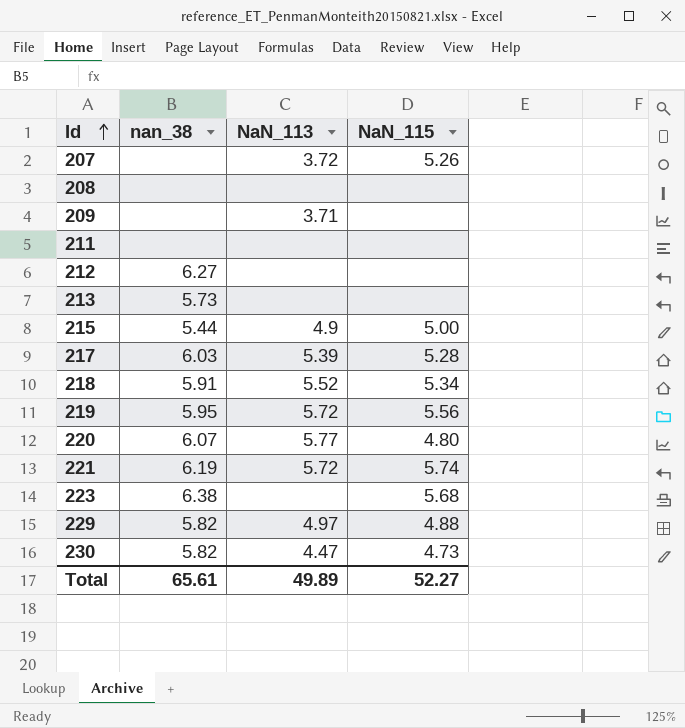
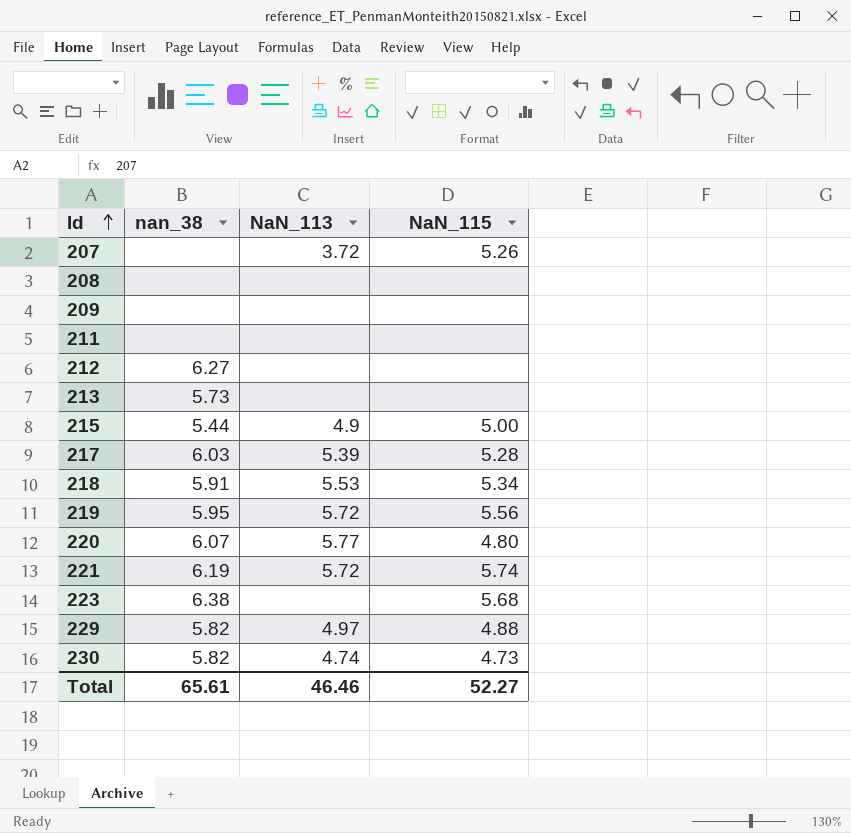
209 | NaN_113: 3.71 -> none
218 | NaN_113: 5.52 -> 5.53
230 | NaN_113: 4.47 -> 4.74
Total | NaN_113: 49.89 -> 46.46

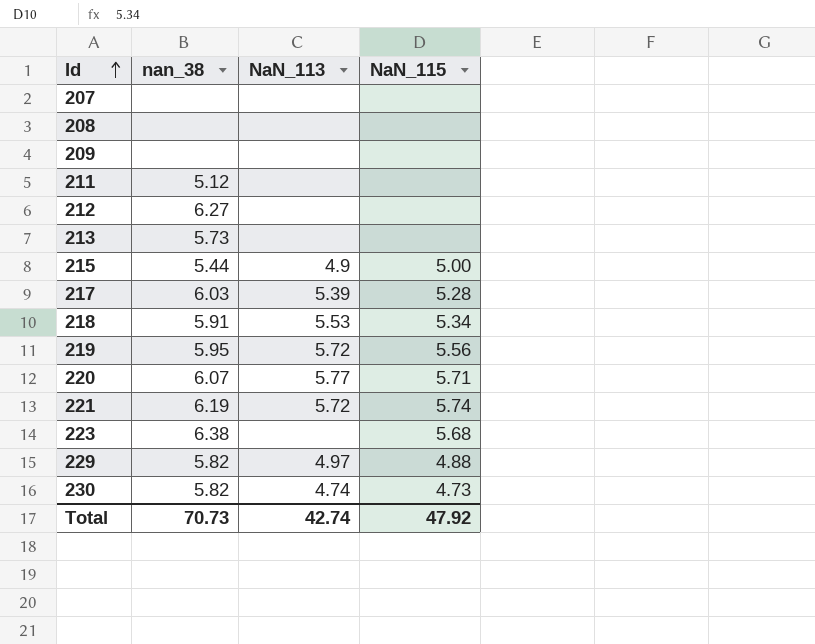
207 | NaN_113: 3.72 -> none
207 | NaN_115: 5.26 -> none
211 | nan_38: none -> 5.12
220 | NaN_115: 4.80 -> 5.71
Total | nan_38: 65.61 -> 70.73
Total | NaN_113: 46.46 -> 42.74
Total | NaN_115: 52.27 -> 47.92

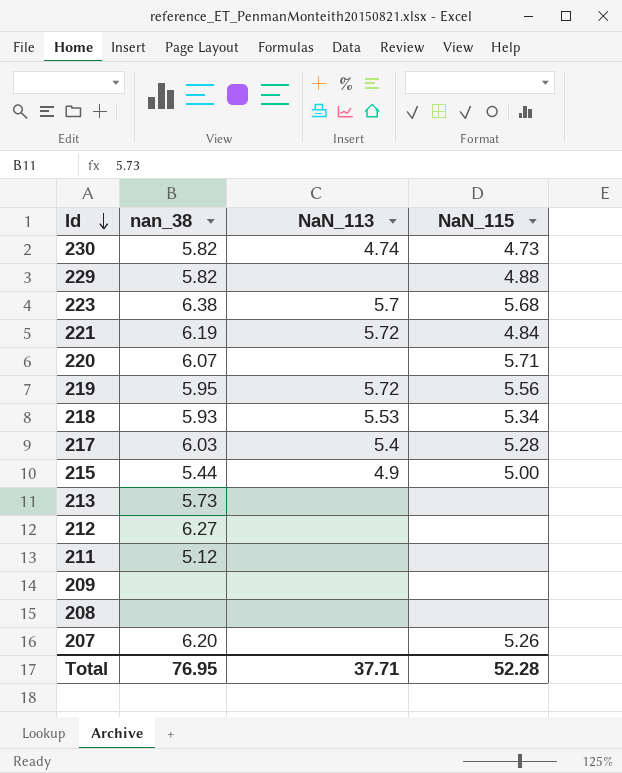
row order: Id ascending -> Id descending
229 | NaN_113: 4.97 -> none
223 | NaN_113: none -> 5.7
221 | NaN_115: 5.74 -> 4.84
220 | NaN_113: 5.77 -> none
218 | nan_38: 5.91 -> 5.93
217 | NaN_113: 5.39 -> 5.4
207 | nan_38: none -> 6.20
207 | NaN_115: none -> 5.26
Total | nan_38: 70.73 -> 76.95
Total | NaN_113: 42.74 -> 37.71
Total | NaN_115: 47.92 -> 52.28

